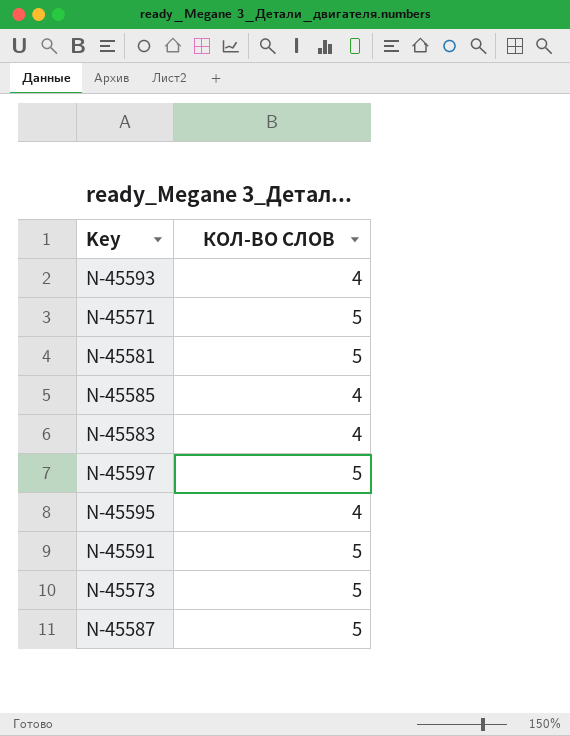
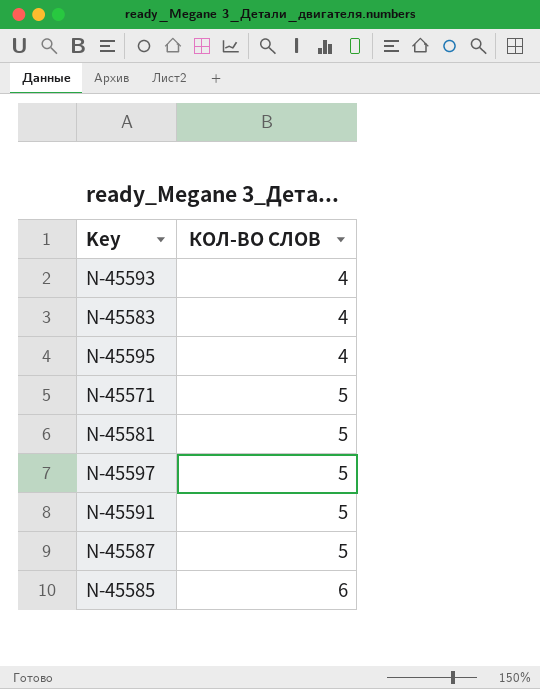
row order: none -> КОЛ-ВО СЛОВ ascending
row N-45573: 5 -> none
N-45585 | КОЛ-ВО СЛОВ: 4 -> 6

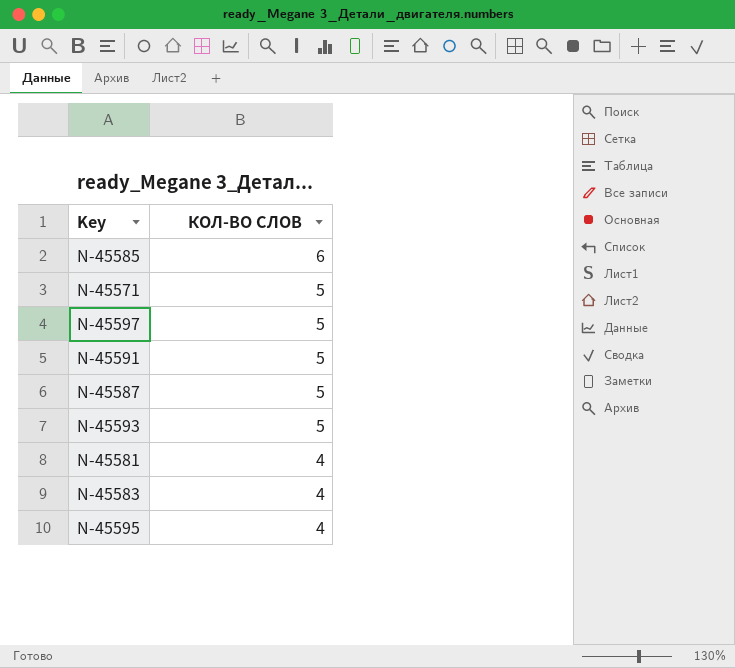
row order: КОЛ-ВО СЛОВ ascending -> КОЛ-ВО СЛОВ descending
N-45593 | КОЛ-ВО СЛОВ: 4 -> 5
N-45581 | КОЛ-ВО СЛОВ: 5 -> 4

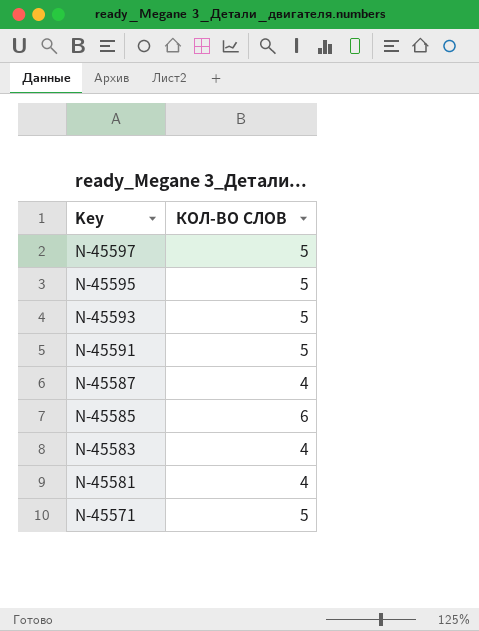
row order: КОЛ-ВО СЛОВ descending -> Key descending
N-45595 | КОЛ-ВО СЛОВ: 4 -> 5
N-45587 | КОЛ-ВО СЛОВ: 5 -> 4

